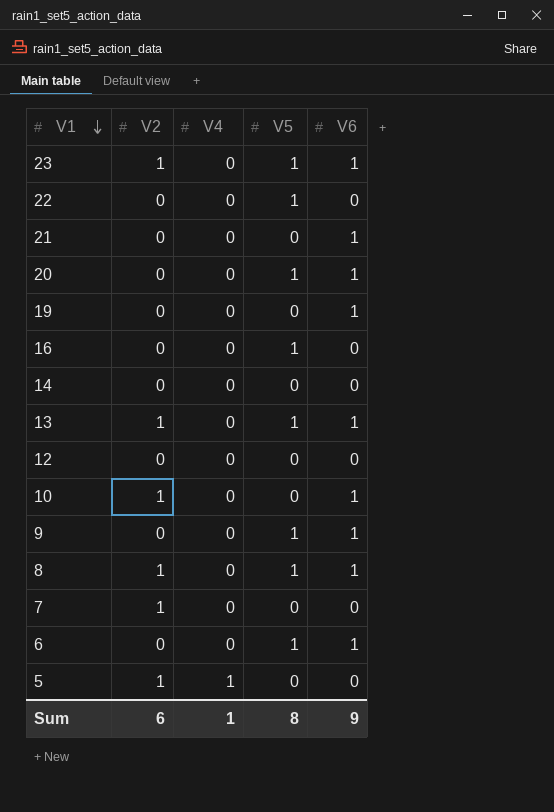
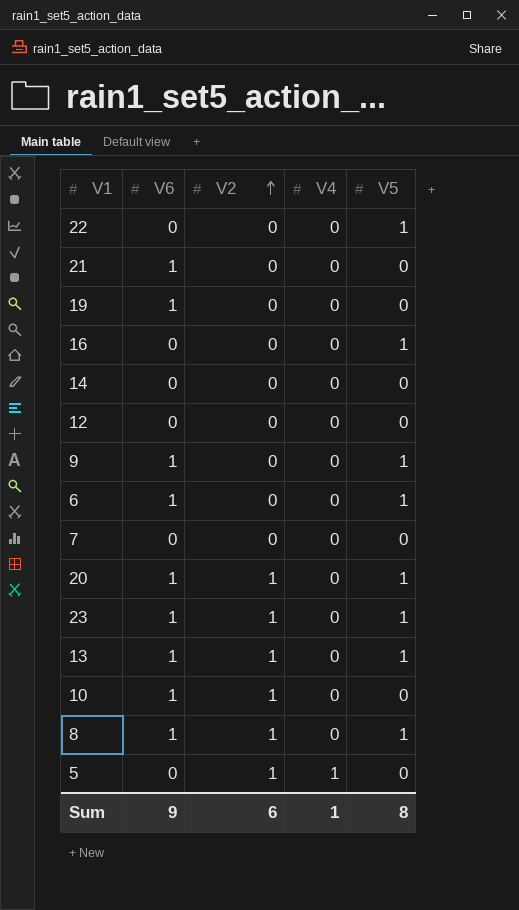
row order: V1 descending -> V2 ascending
column V6 | position: 5 -> 2
7 | V2: 1 -> 0
20 | V2: 0 -> 1

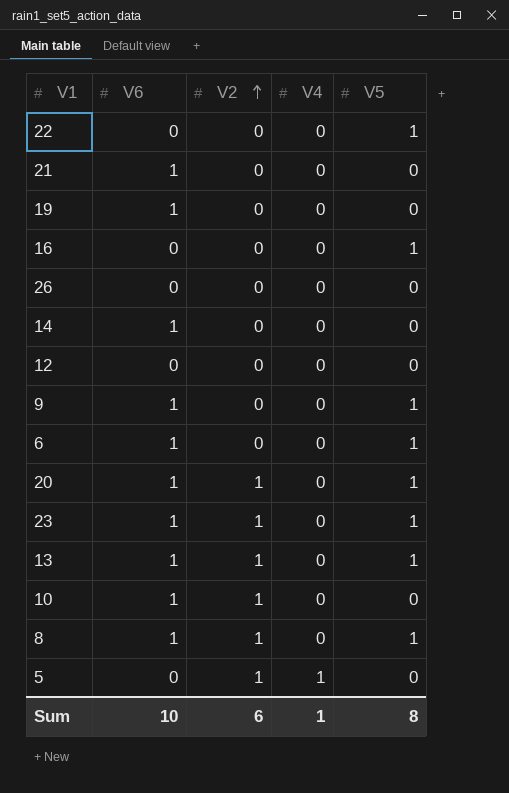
row 7: 0 | 0 | 0 | 0 -> none
row 26: none -> 0 | 0 | 0 | 0
14 | V6: 0 -> 1
Sum | V6: 9 -> 10

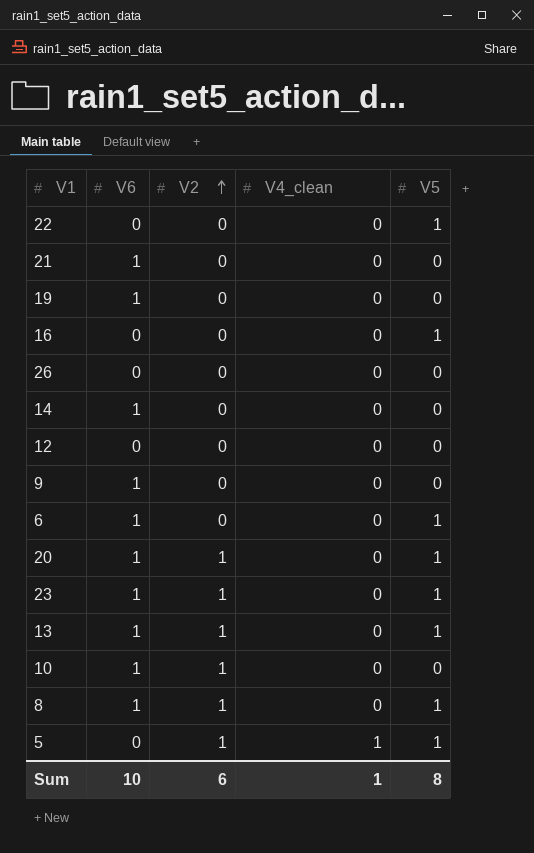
column name: V4 -> V4_clean
9 | V5: 1 -> 0
5 | V5: 0 -> 1

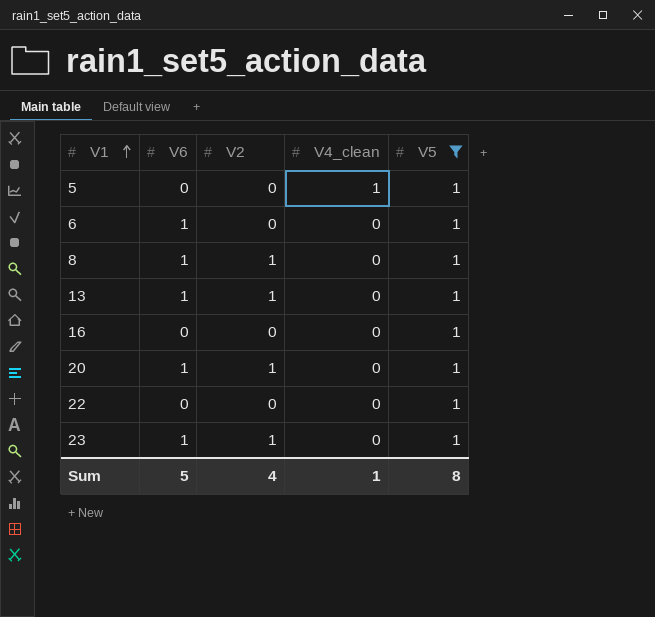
filter: none -> V5 = 1
row order: V2 ascending -> V1 ascending
5 | V2: 1 -> 0
Sum | V6: 10 -> 5
Sum | V2: 6 -> 4

